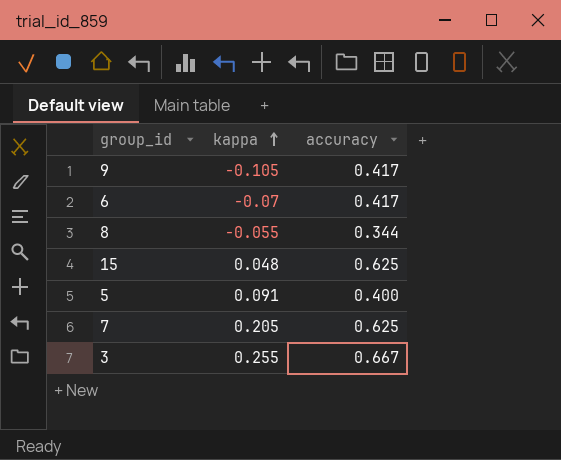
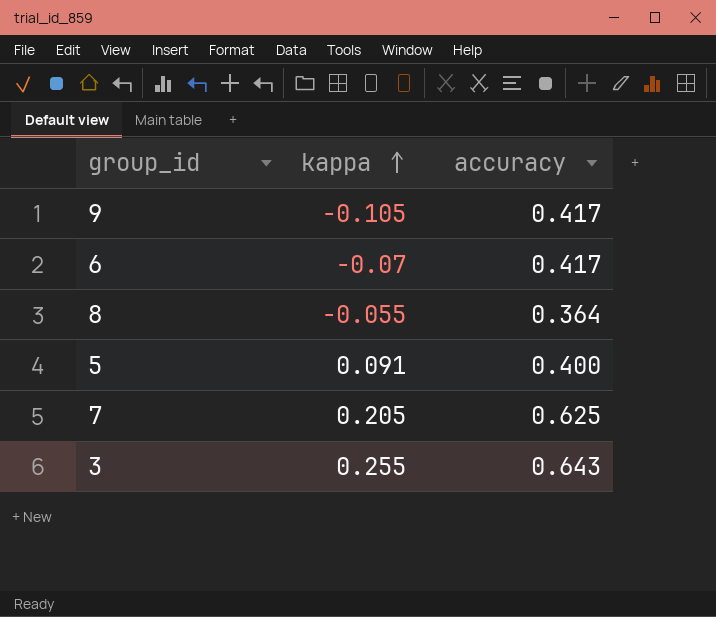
row 15: 0.048 | 0.625 -> none
8 | accuracy: 0.344 -> 0.364
3 | accuracy: 0.667 -> 0.643

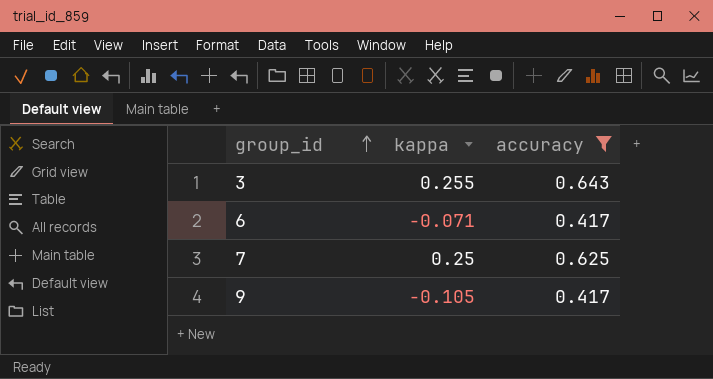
filter: none -> accuracy >= 0.417
row order: kappa ascending -> group_id ascending
6 | kappa: -0.07 -> -0.071
7 | kappa: 0.205 -> 0.25

